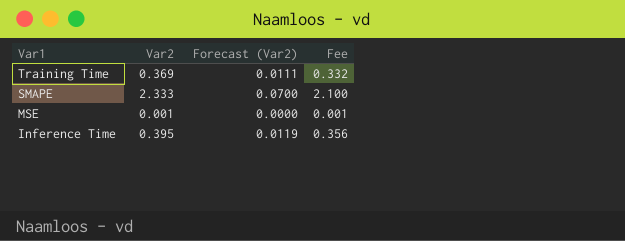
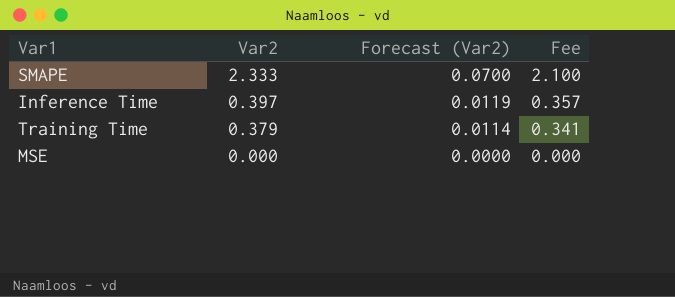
row order: Var1 descending -> Var2 descending
Inference Time | Var2: 0.395 -> 0.397
Inference Time | Fee: 0.356 -> 0.357
Training Time | Var2: 0.369 -> 0.379
Training Time | Forecast (Var2): 0.0111 -> 0.0114
Training Time | Fee: 0.332 -> 0.341
MSE | Var2: 0.001 -> 0.000
MSE | Fee: 0.001 -> 0.000

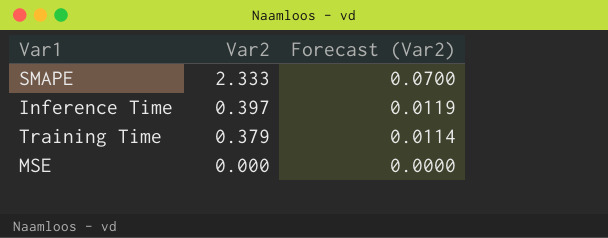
column Fee | formula: [Var2] * 0.9 -> none

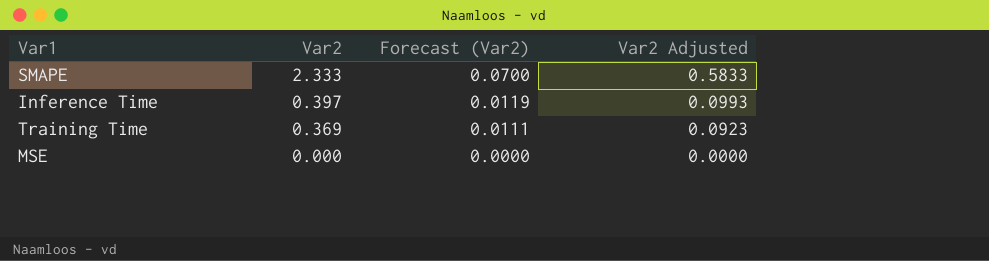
column Var2 Adjusted | formula: none -> [Var2] * 0.25
Training Time | Var2: 0.379 -> 0.369
Training Time | Forecast (Var2): 0.0114 -> 0.0111

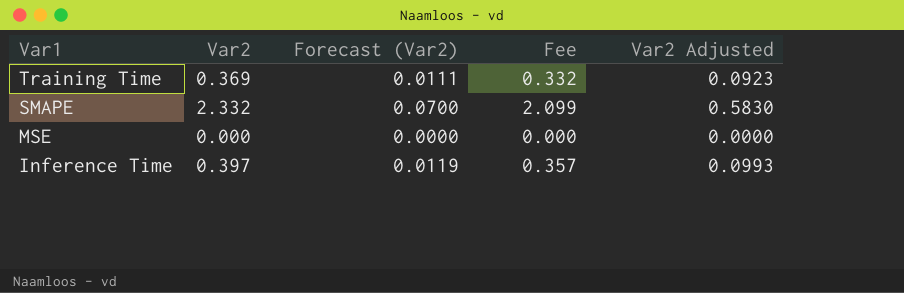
row order: Var2 descending -> Var1 descending
column Fee | formula: none -> [Var2] * 0.9
SMAPE | Var2: 2.333 -> 2.332
SMAPE | Var2 Adjusted: 0.5833 -> 0.5830

